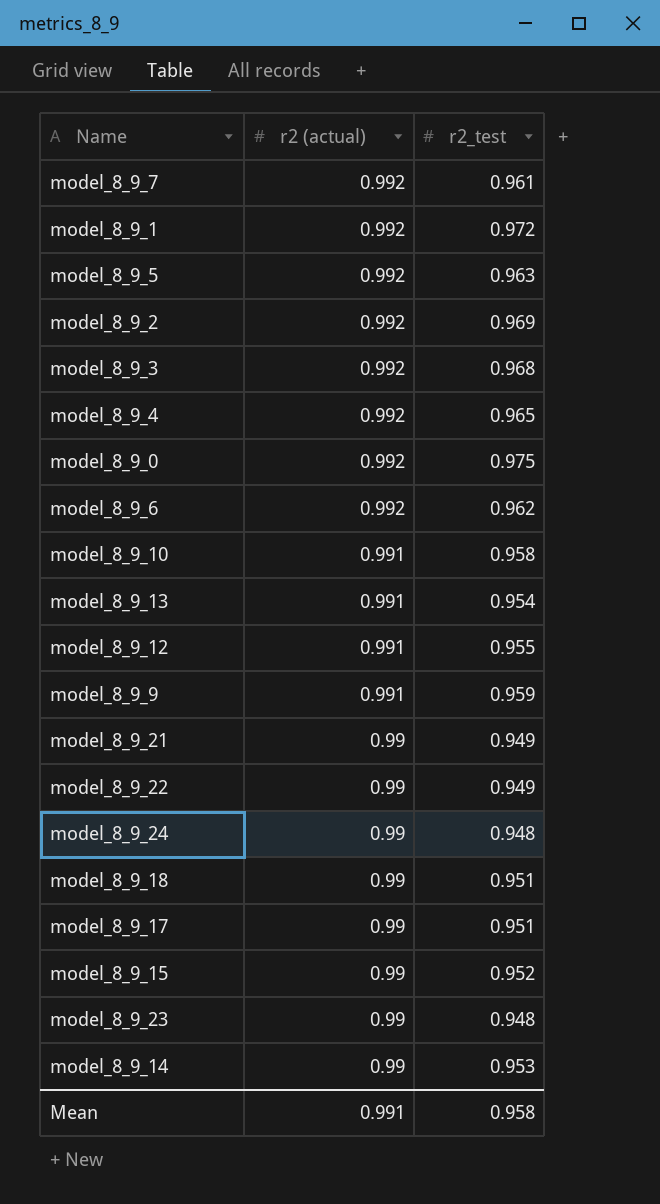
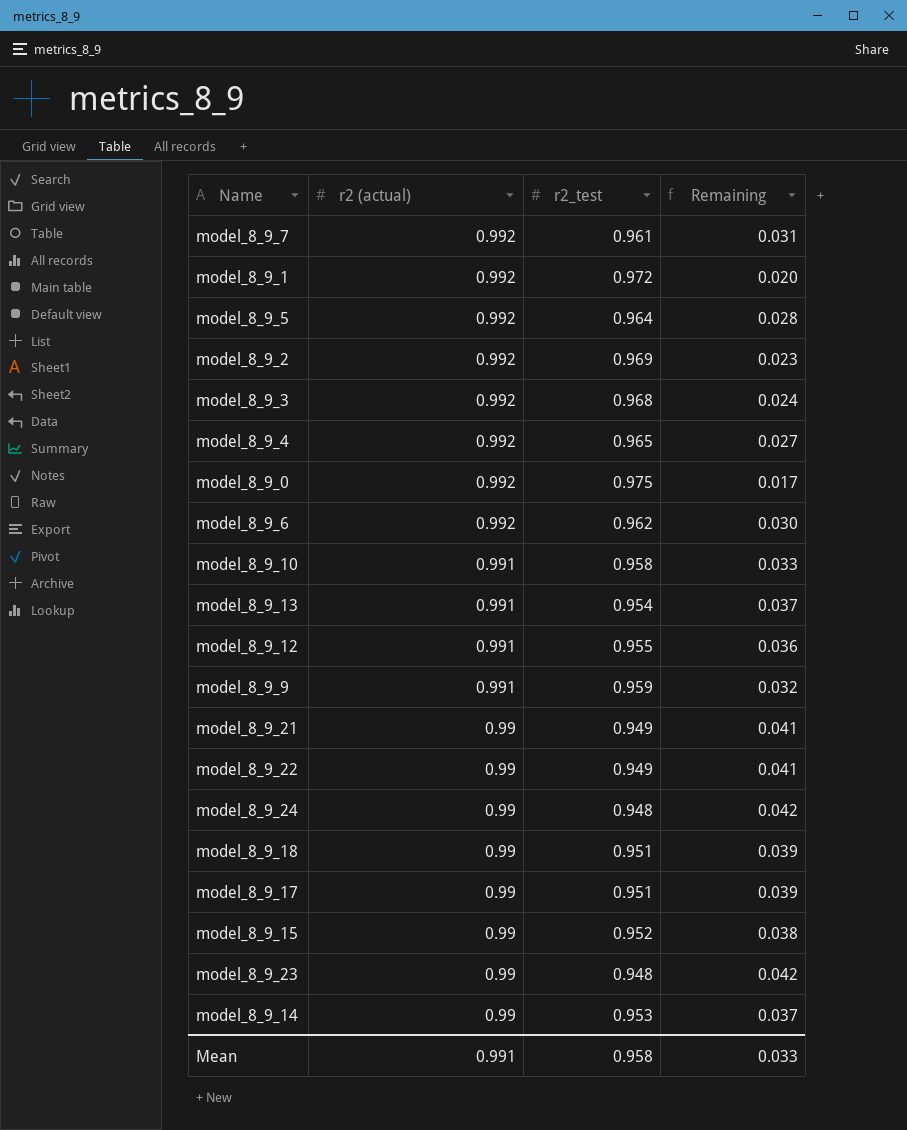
column Remaining | formula: none -> [r2 (actual)] - [r2_test]
model_8_9_5 | r2_test: 0.963 -> 0.964

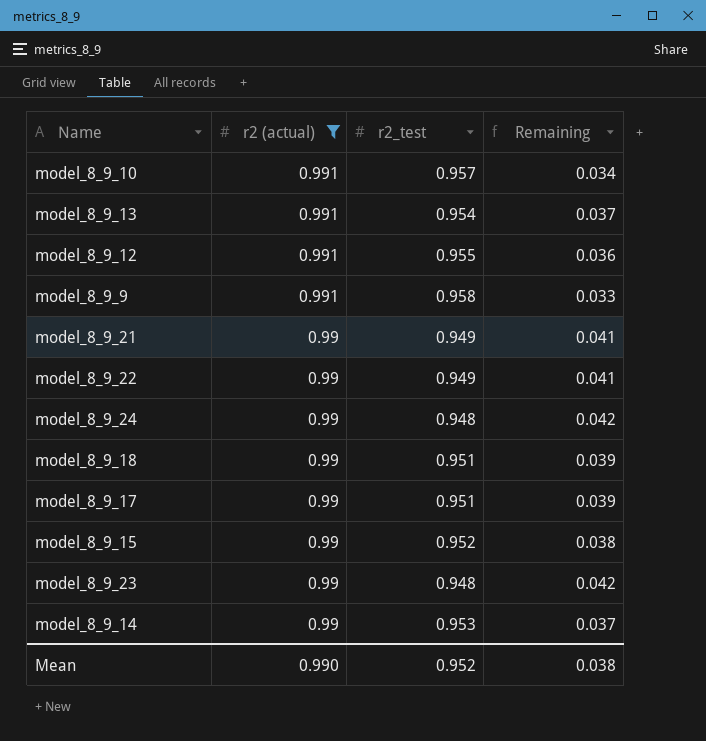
filter: none -> r2 (actual) != 0.992
model_8_9_10 | r2_test: 0.958 -> 0.957
model_8_9_10 | Remaining: 0.033 -> 0.034
model_8_9_9 | r2_test: 0.959 -> 0.958
model_8_9_9 | Remaining: 0.032 -> 0.033
Mean | r2 (actual): 0.991 -> 0.990
Mean | r2_test: 0.958 -> 0.952
Mean | Remaining: 0.033 -> 0.038

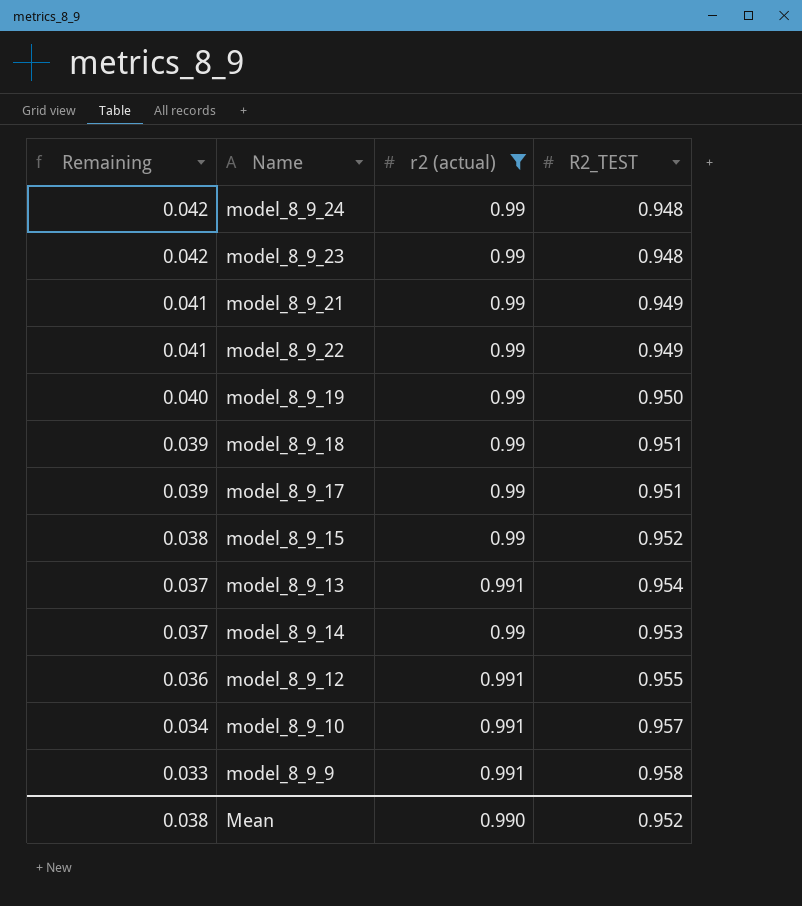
row order: r2 (actual) descending -> Remaining descending
column Remaining | position: 4 -> 1
column name: r2_test -> R2_TEST
row model_8_9_19: none -> 0.040 | 0.99 | 0.950

